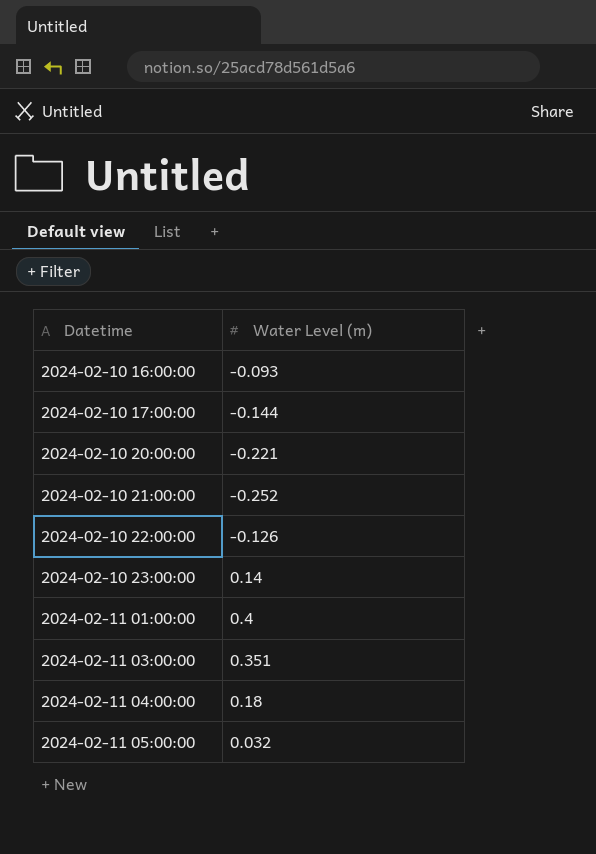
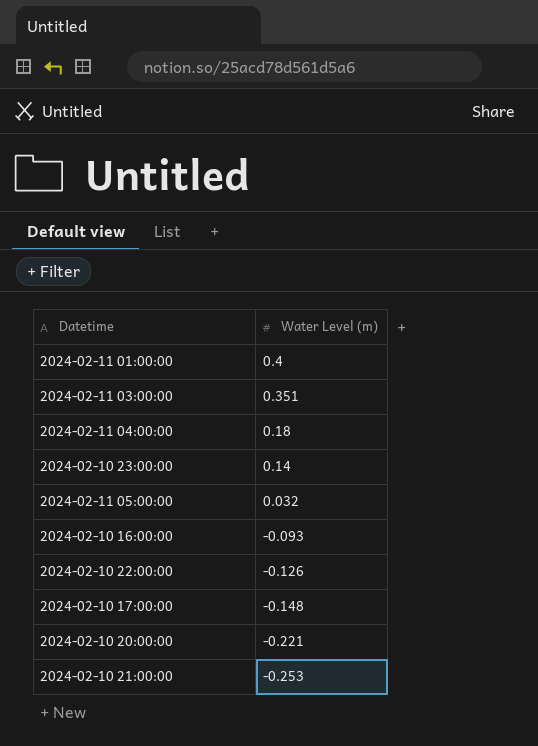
row order: Datetime ascending -> Water Level (m) descending
2024-02-10 17:00:00 | Water Level (m): -0.144 -> -0.148
2024-02-10 21:00:00 | Water Level (m): -0.252 -> -0.253

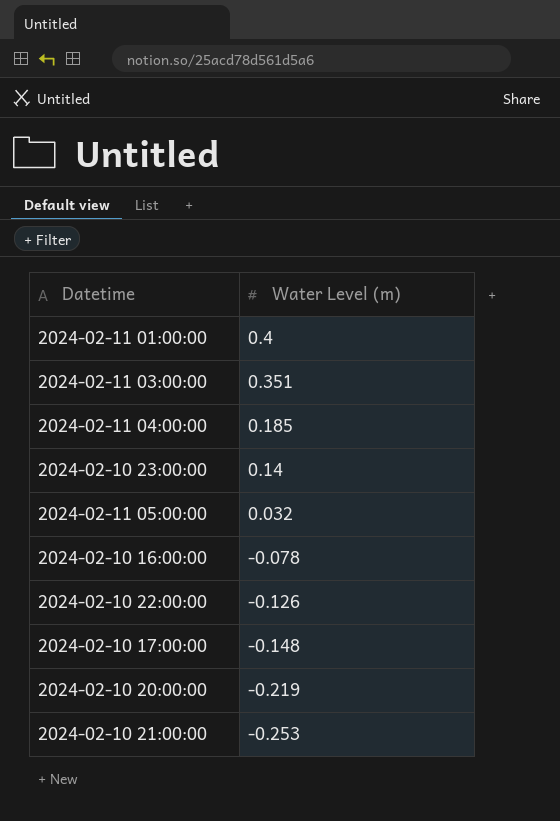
2024-02-11 04:00:00 | Water Level (m): 0.18 -> 0.185
2024-02-10 16:00:00 | Water Level (m): -0.093 -> -0.078
2024-02-10 20:00:00 | Water Level (m): -0.221 -> -0.219

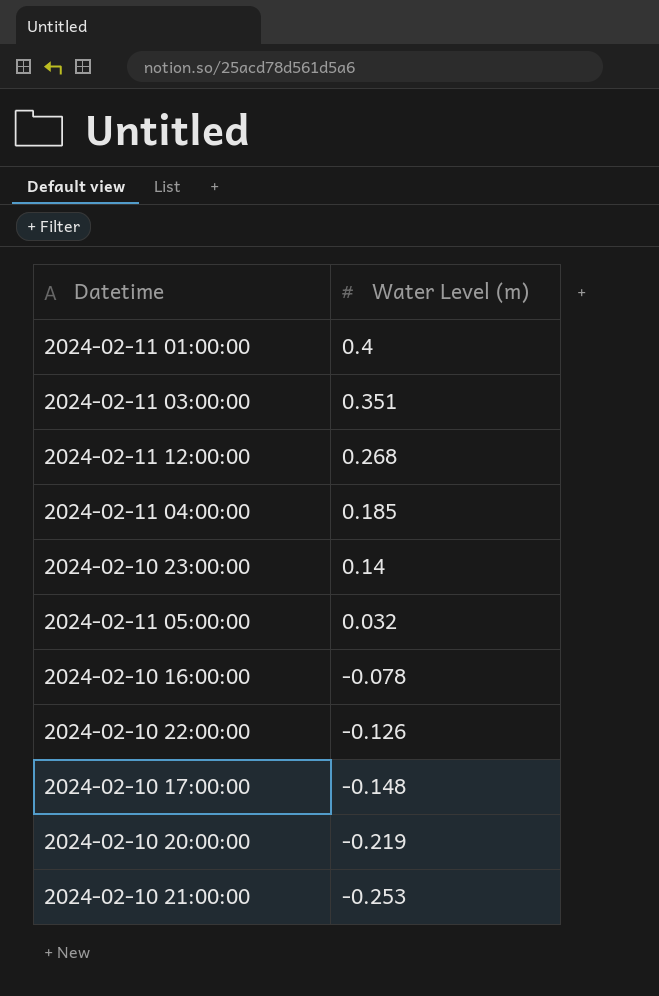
row 2024-02-11 12:00:00: none -> 0.268

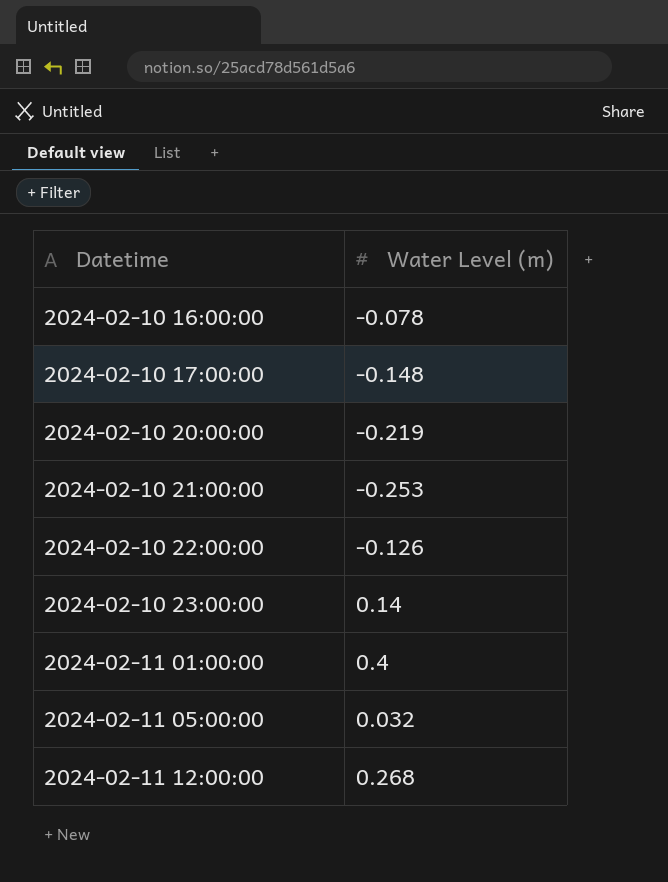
row order: Water Level (m) descending -> Datetime ascending
row 2024-02-11 03:00:00: 0.351 -> none
row 2024-02-11 04:00:00: 0.185 -> none

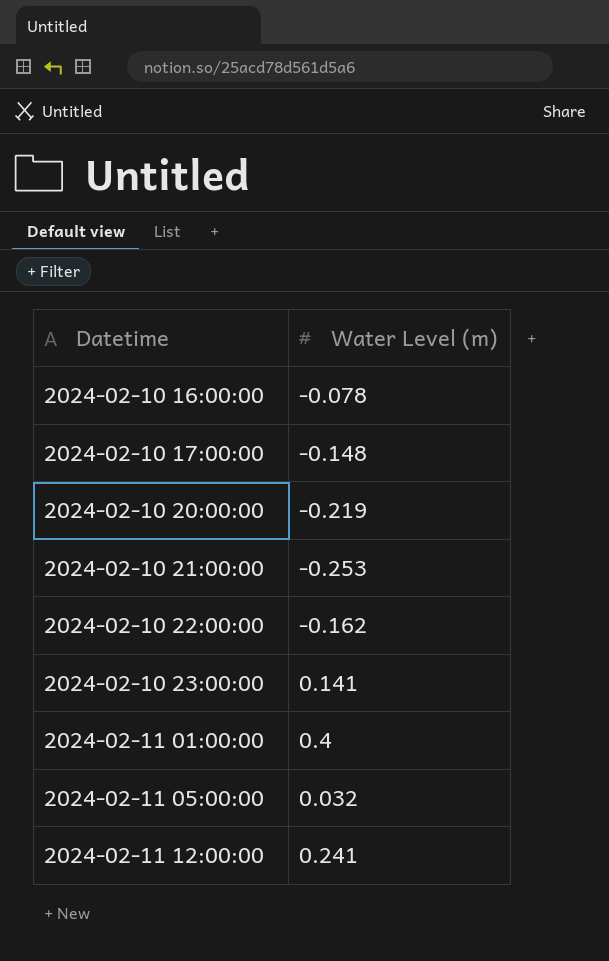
2024-02-10 22:00:00 | Water Level (m): -0.126 -> -0.162
2024-02-10 23:00:00 | Water Level (m): 0.14 -> 0.141
2024-02-11 12:00:00 | Water Level (m): 0.268 -> 0.241

